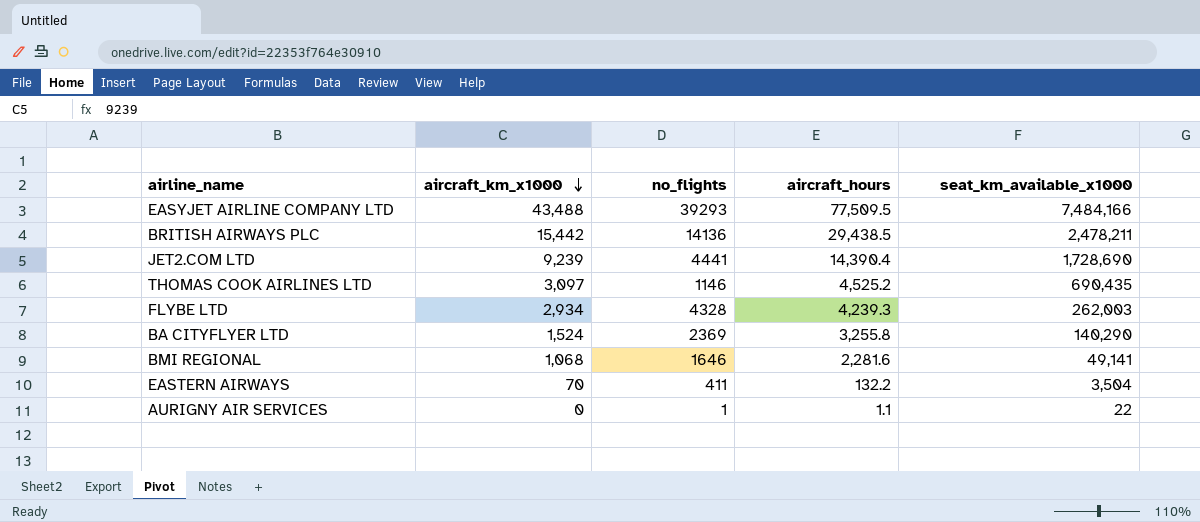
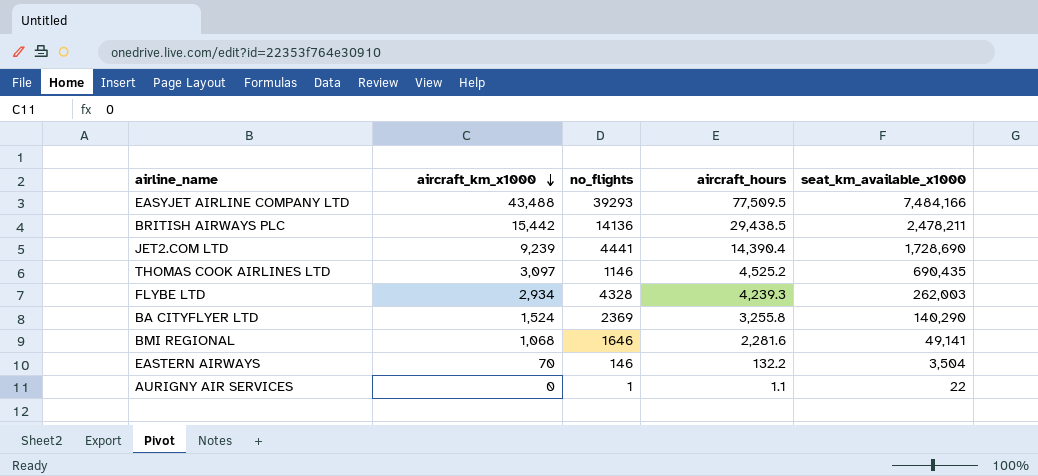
EASTERN AIRWAYS | no_flights: 411 -> 146

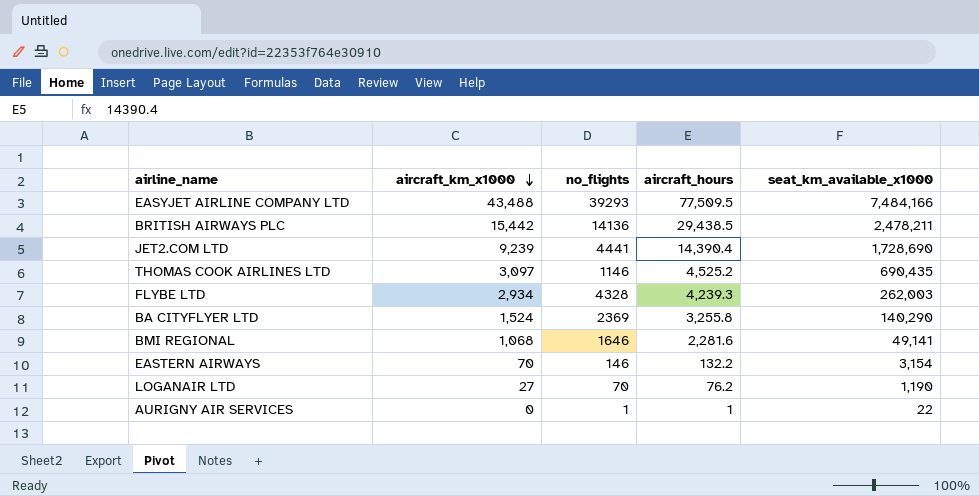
EASTERN AIRWAYS | seat_km_available_x1000: 3,504 -> 3,154
row LOGANAIR LTD: none -> 27 | 70 | 76.2 | 1,190
AURIGNY AIR SERVICES | aircraft_hours: 1.1 -> 1

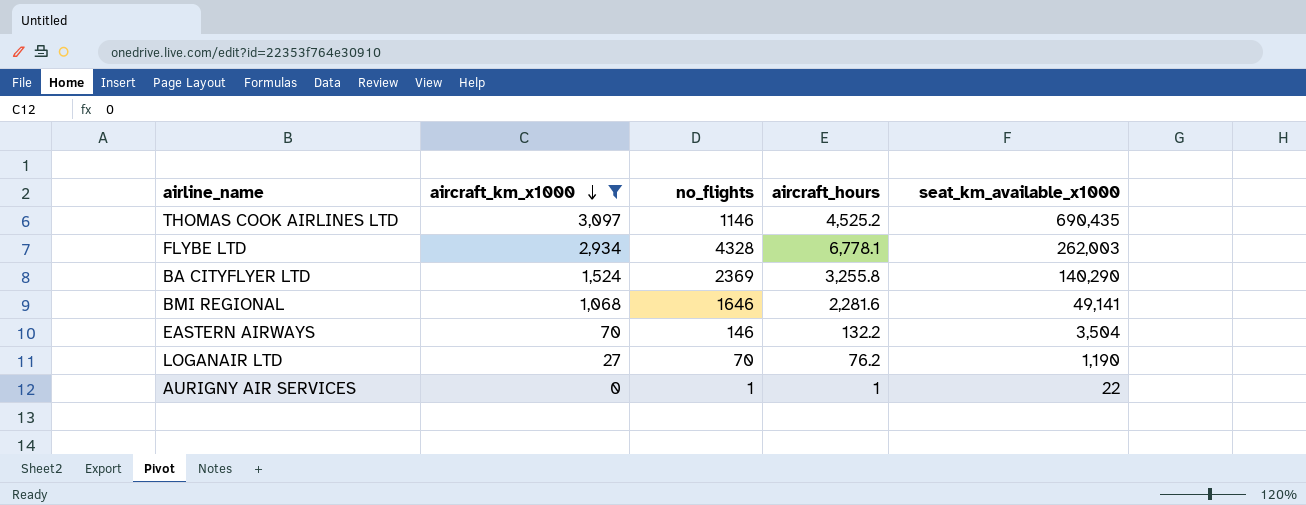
filter: none -> aircraft_km_x1000 <= 3,097
FLYBE LTD | aircraft_hours: 4,239.3 -> 6,778.1
EASTERN AIRWAYS | seat_km_available_x1000: 3,154 -> 3,504

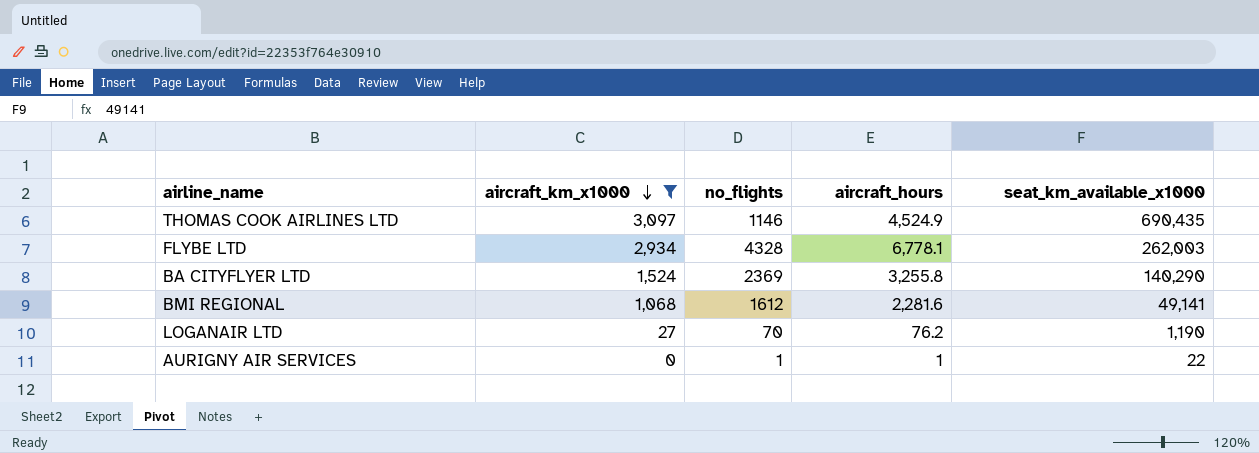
row EASTERN AIRWAYS: 70 | 146 | 132.2 | 3,504 -> none
THOMAS COOK AIRLINES LTD | aircraft_hours: 4,525.2 -> 4,524.9
BMI REGIONAL | no_flights: 1646 -> 1612

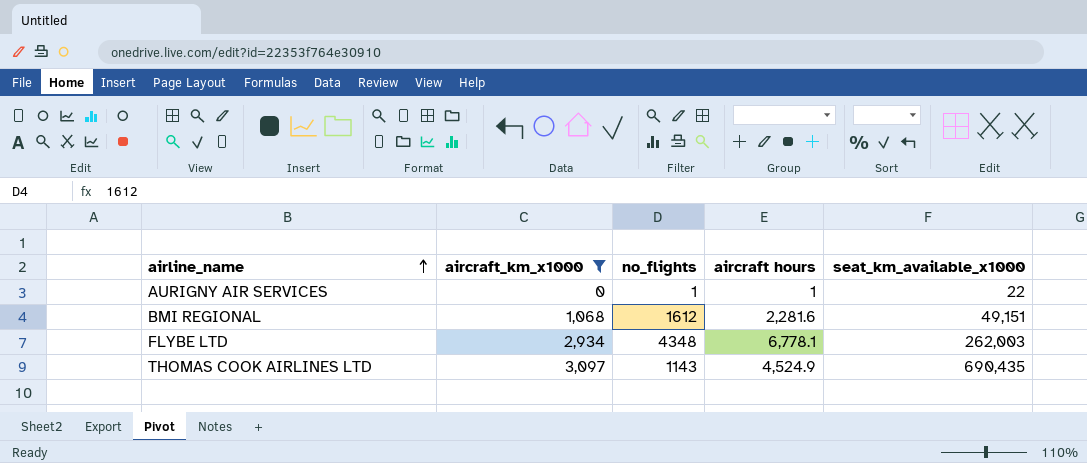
row order: aircraft_km_x1000 descending -> airline_name ascending
column name: aircraft_hours -> aircraft hours
row BA CITYFLYER LTD: 1,524 | 2369 | 3,255.8 | 140,290 -> none
row LOGANAIR LTD: 27 | 70 | 76.2 | 1,190 -> none
BMI REGIONAL | seat_km_available_x1000: 49,141 -> 49,151
FLYBE LTD | no_flights: 4328 -> 4348
THOMAS COOK AIRLINES LTD | no_flights: 1146 -> 1143

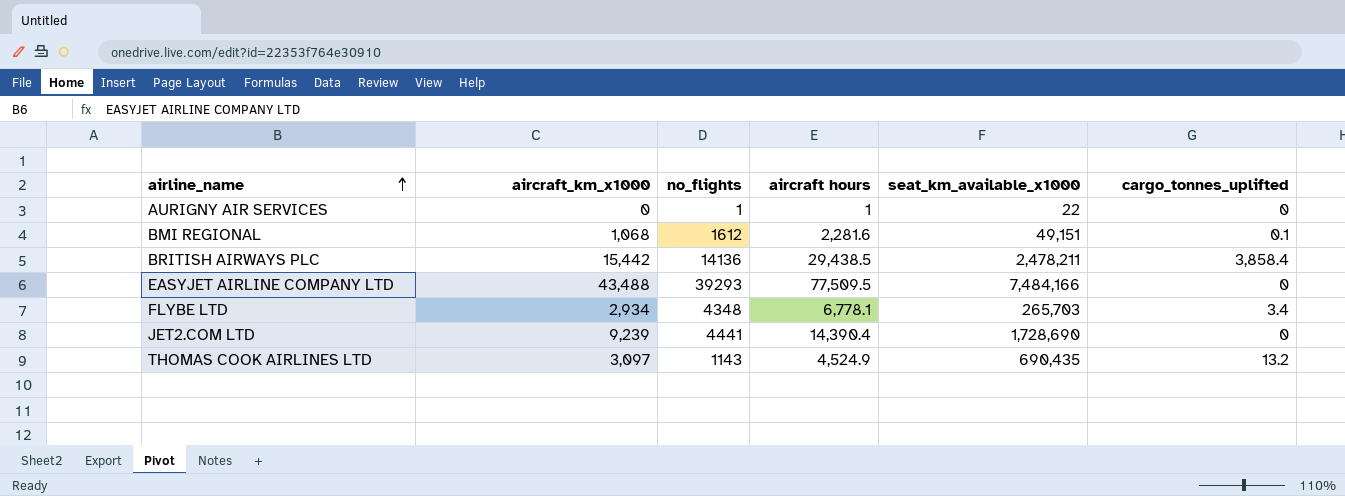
filter: aircraft_km_x1000 <= 3,097 -> none
column cargo_tonnes_uplifted | position: none -> 6
FLYBE LTD | seat_km_available_x1000: 262,003 -> 265,703

